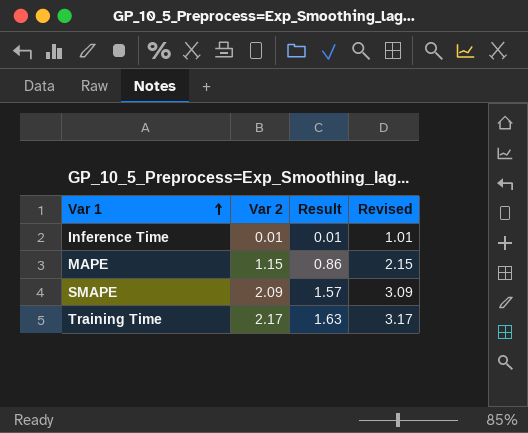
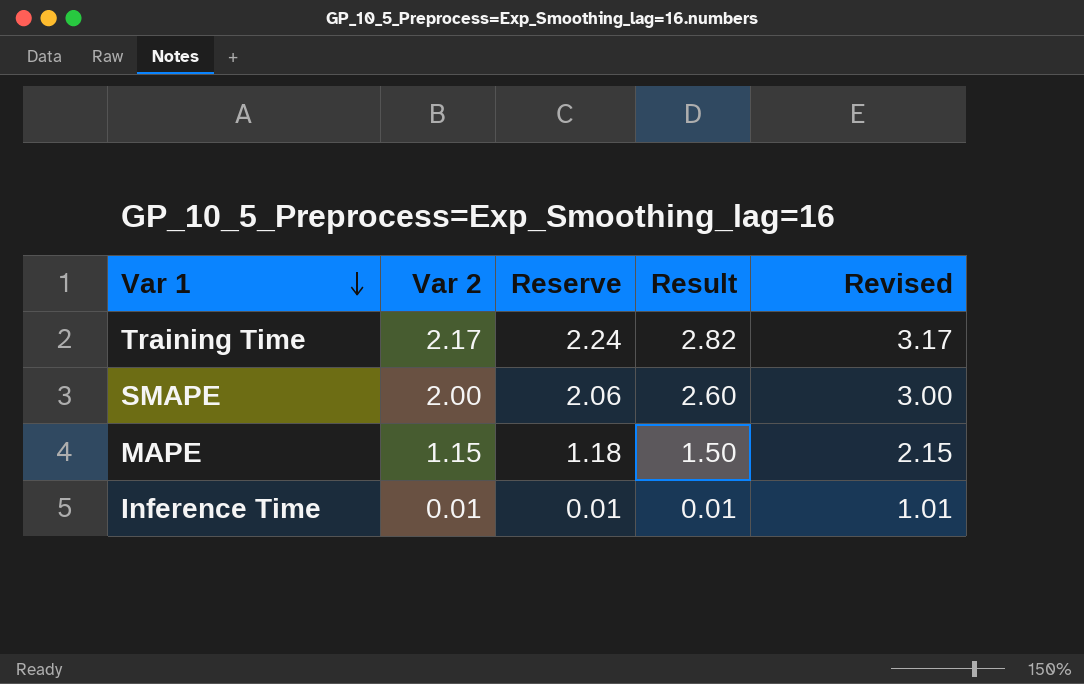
row order: Var 1 ascending -> Var 1 descending
column Reserve | formula: none -> [Var 2] * 1.03
column Result | formula: [Var 2] * 0.75 -> [Var 2] * 1.3
SMAPE | Var 2: 2.09 -> 2.00
SMAPE | Revised: 3.09 -> 3.00

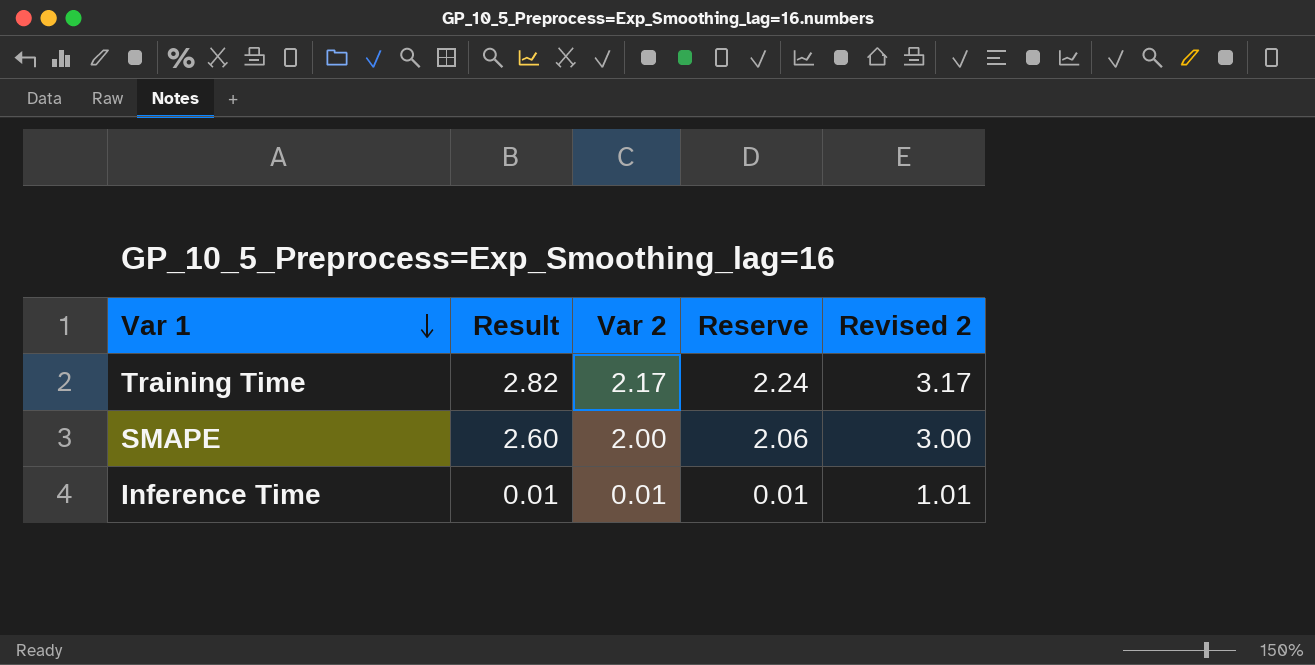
column Result | position: 4 -> 2
column name: Revised -> Revised 2
row MAPE: 1.15 | 1.18 | 1.50 | 2.15 -> none

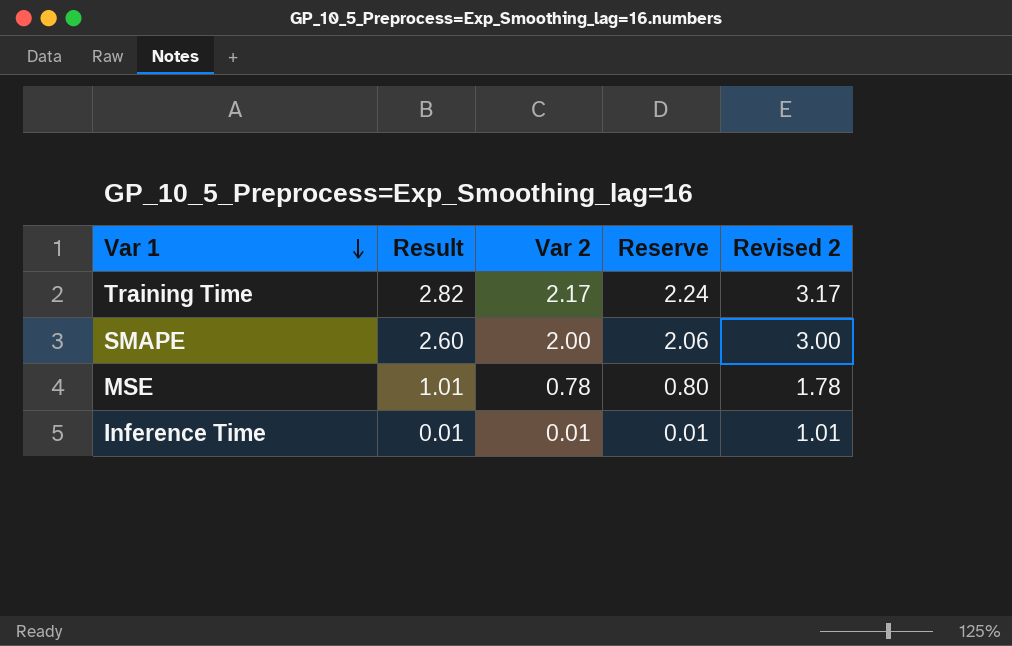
row MSE: none -> 1.01 | 0.78 | 0.80 | 1.78

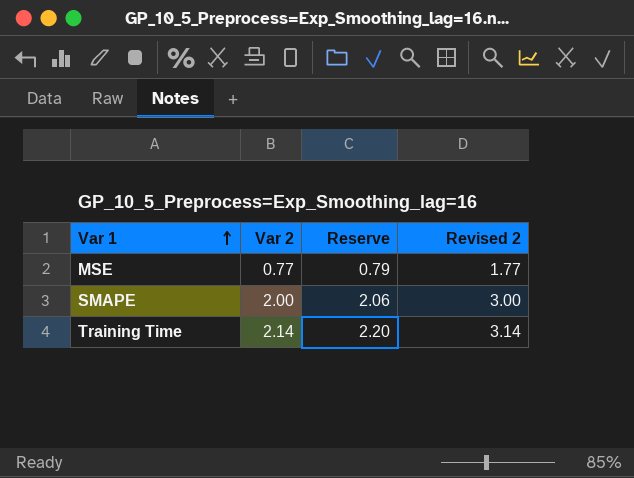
row order: Var 1 descending -> Var 1 ascending
column Result | formula: [Var 2] * 1.3 -> none
row Inference Time: 0.01 | 0.01 | 0.01 | 1.01 -> none
MSE | Var 2: 0.78 -> 0.77
MSE | Reserve: 0.80 -> 0.79
MSE | Revised 2: 1.78 -> 1.77
Training Time | Var 2: 2.17 -> 2.14
Training Time | Reserve: 2.24 -> 2.20
Training Time | Revised 2: 3.17 -> 3.14

